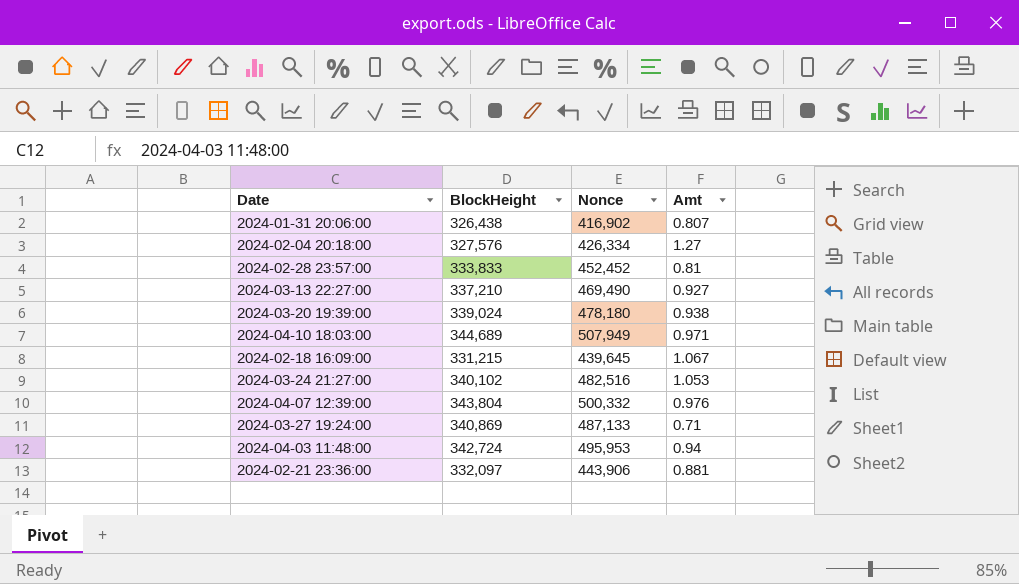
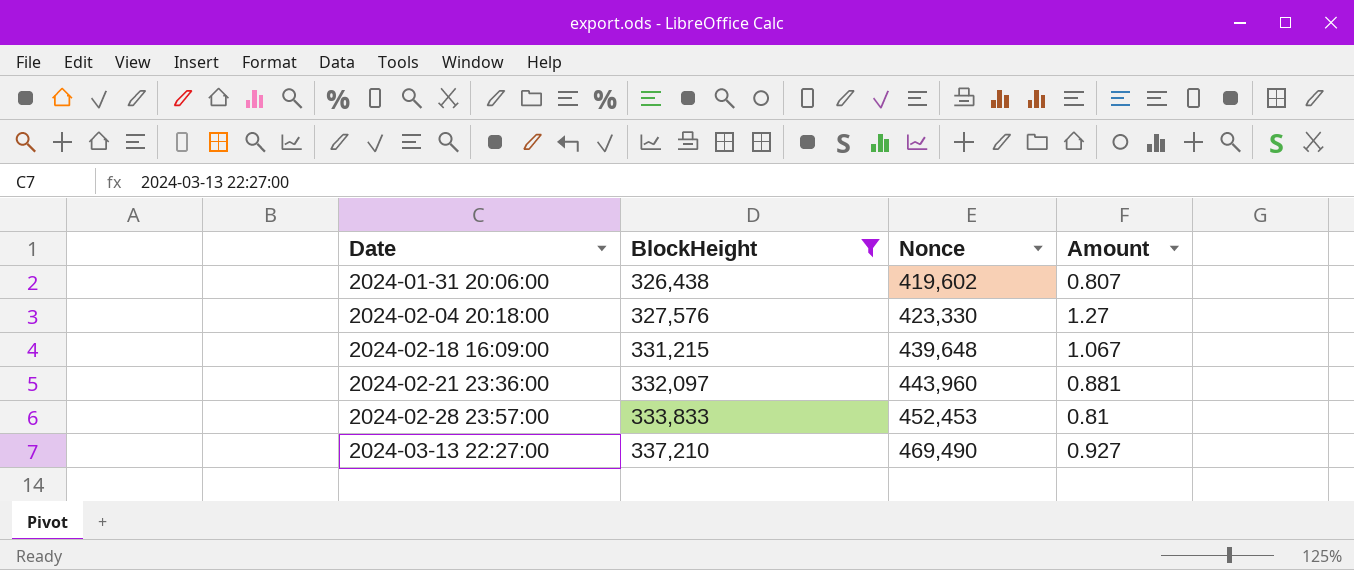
filter: none -> BlockHeight <= 337,210
row order: none -> Date ascending
column name: Amt -> Amount
2024-01-31 20:06:00 | Nonce: 416,902 -> 419,602
2024-02-04 20:18:00 | Nonce: 426,334 -> 423,330
2024-02-18 16:09:00 | Nonce: 439,645 -> 439,648
2024-02-21 23:36:00 | Nonce: 443,906 -> 443,960
2024-02-28 23:57:00 | Nonce: 452,452 -> 452,453

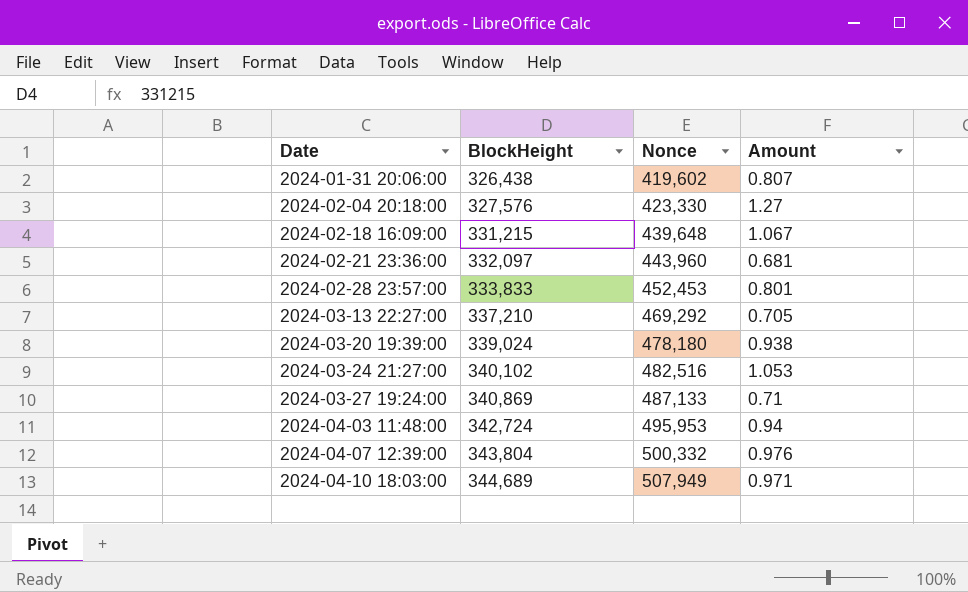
filter: BlockHeight <= 337,210 -> none
2024-02-21 23:36:00 | Amount: 0.881 -> 0.681
2024-02-28 23:57:00 | Amount: 0.81 -> 0.801
2024-03-13 22:27:00 | Nonce: 469,490 -> 469,292
2024-03-13 22:27:00 | Amount: 0.927 -> 0.705

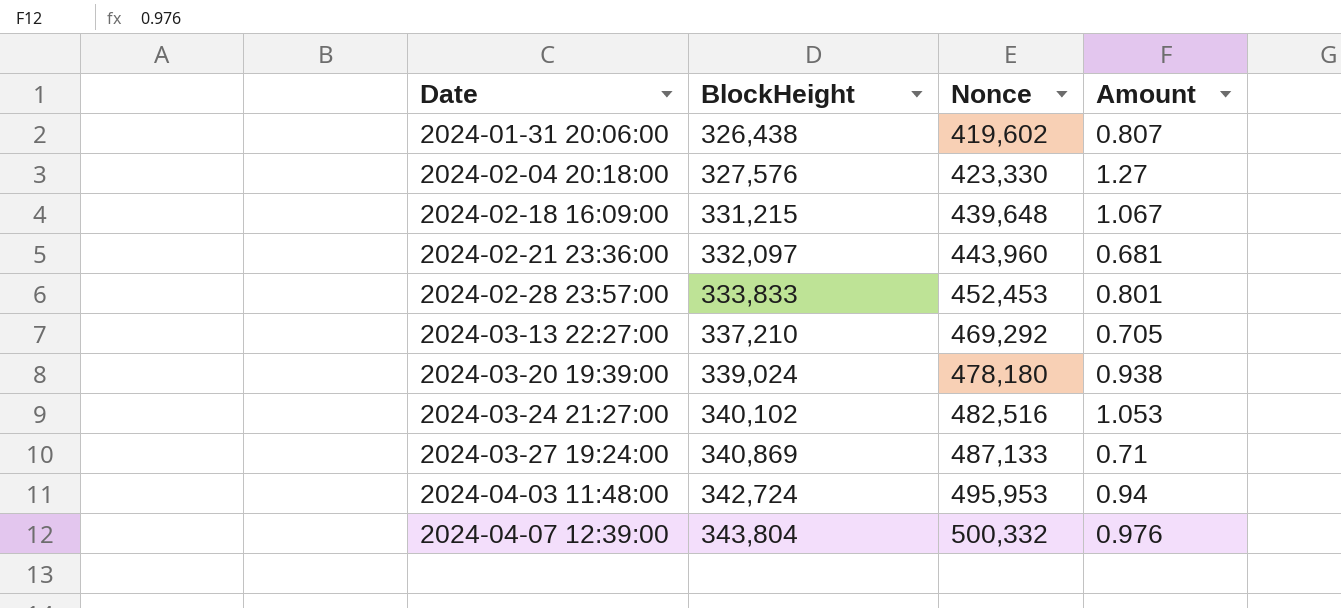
row 2024-04-10 18:03:00: 344,689 | 507,949 | 0.971 -> none

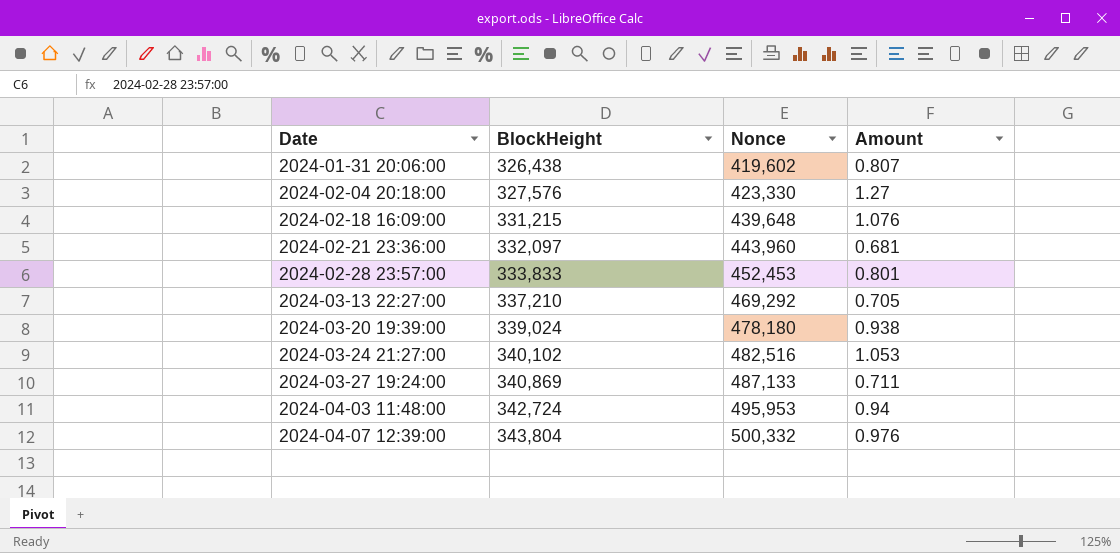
2024-02-18 16:09:00 | Amount: 1.067 -> 1.076
2024-03-27 19:24:00 | Amount: 0.71 -> 0.711

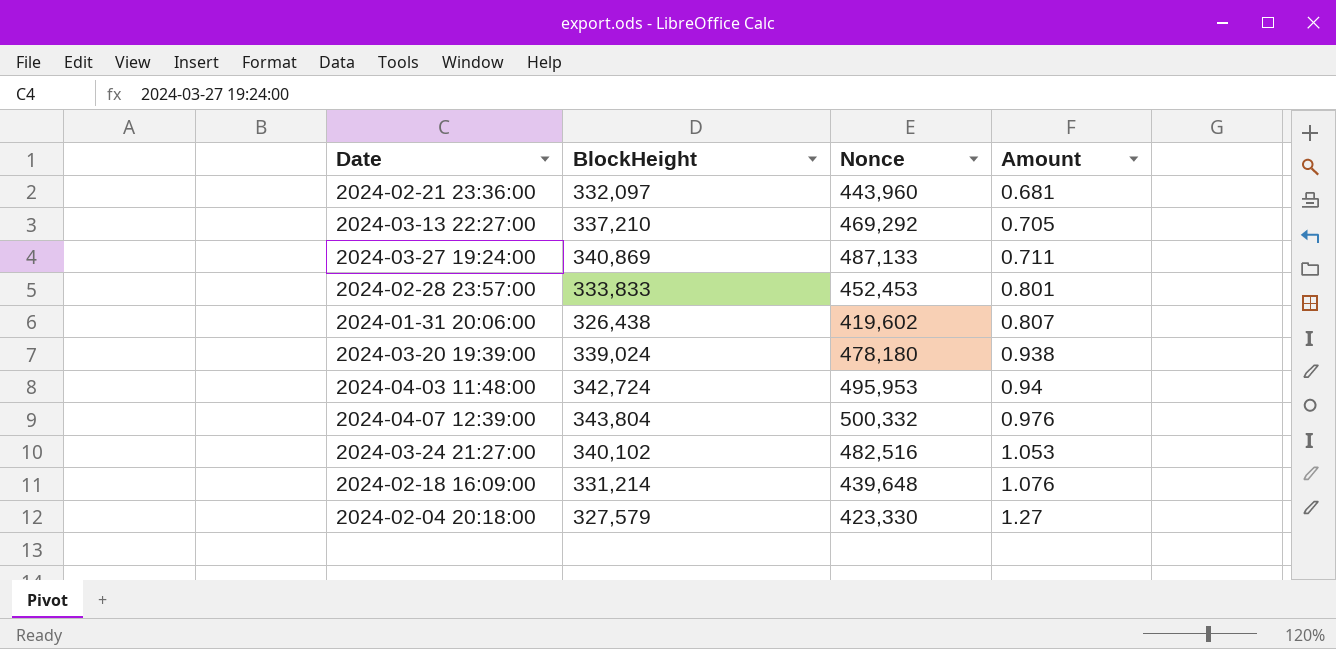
row order: Date ascending -> Amount ascending
2024-02-18 16:09:00 | BlockHeight: 331,215 -> 331,214
2024-02-04 20:18:00 | BlockHeight: 327,576 -> 327,579

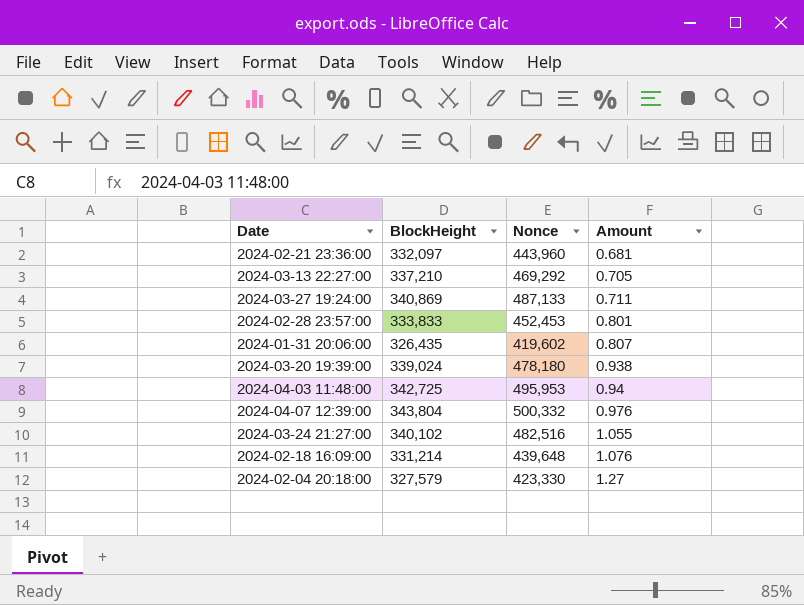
2024-01-31 20:06:00 | BlockHeight: 326,438 -> 326,435
2024-04-03 11:48:00 | BlockHeight: 342,724 -> 342,725
2024-03-24 21:27:00 | Amount: 1.053 -> 1.055

